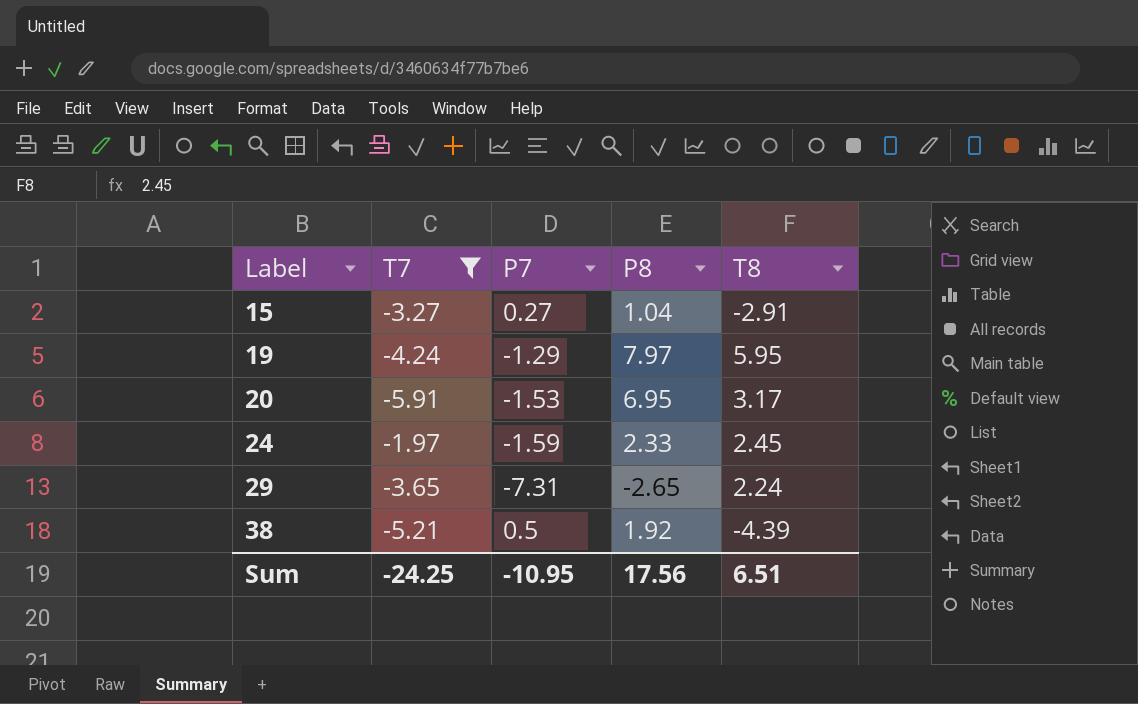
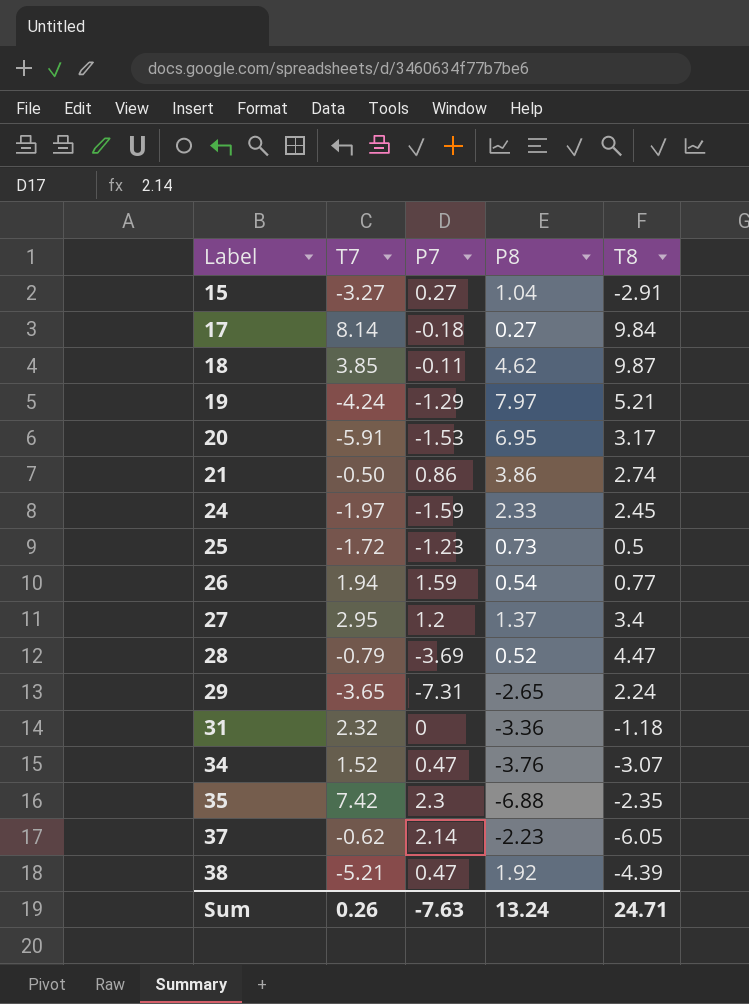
filter: T7 <= -1.97 -> none
19 | T8: 5.95 -> 5.21
38 | P7: 0.5 -> 0.47
Sum | T7: -24.25 -> 0.26
Sum | P7: -10.95 -> -7.63
Sum | P8: 17.56 -> 13.24
Sum | T8: 6.51 -> 24.71

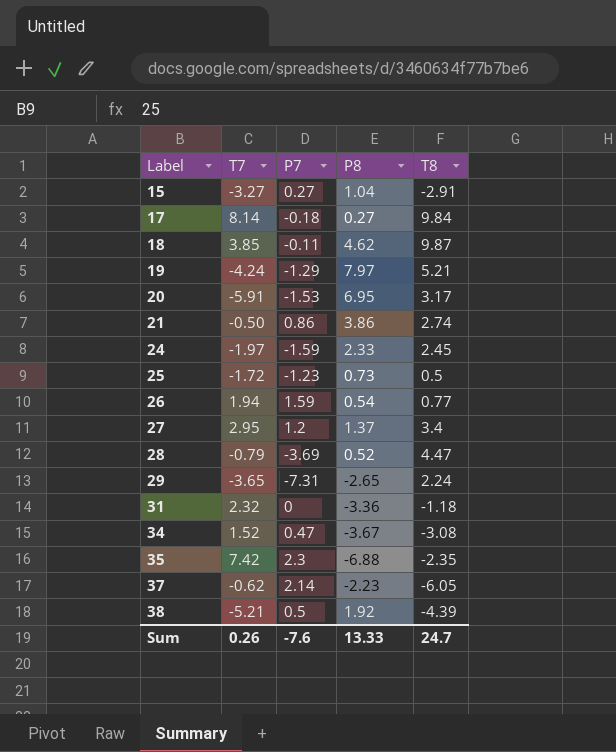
34 | P8: -3.76 -> -3.67
34 | T8: -3.07 -> -3.08
38 | P7: 0.47 -> 0.5
Sum | P7: -7.63 -> -7.6
Sum | P8: 13.24 -> 13.33
Sum | T8: 24.71 -> 24.7

